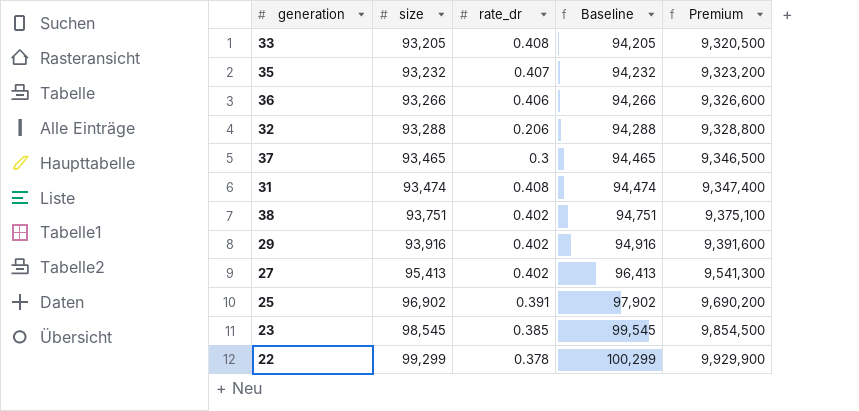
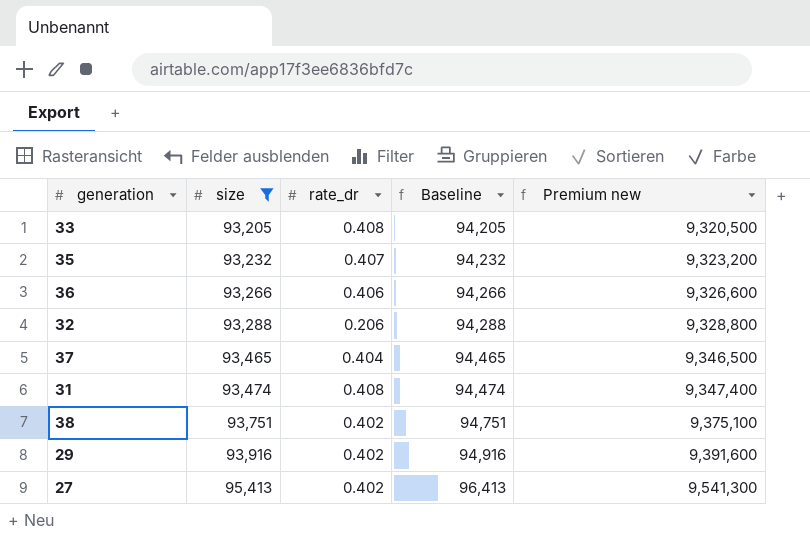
filter: none -> size <= 95,413
column name: Premium -> Premium new
37 | rate_dr: 0.3 -> 0.404

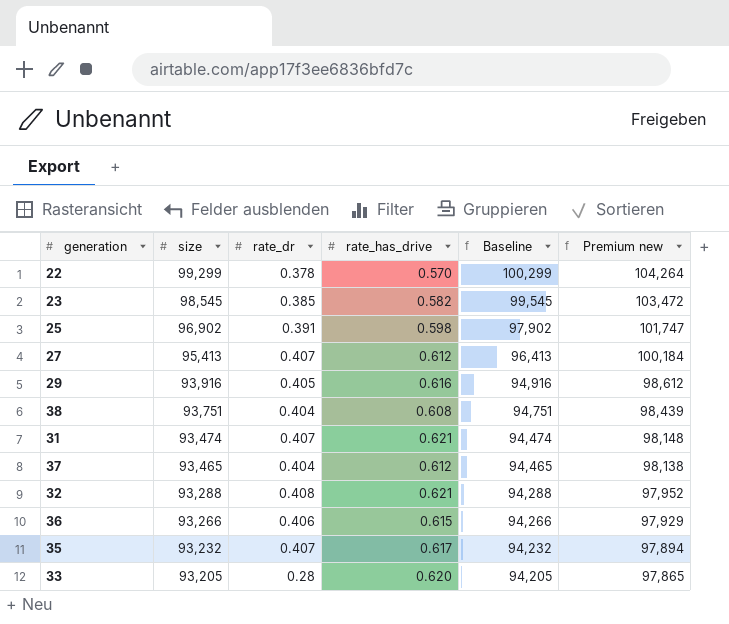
filter: size <= 95,413 -> none
row order: size ascending -> size descending
column rate_has_drive | position: none -> 4
column Premium new | formula: [size] * 100 -> [size] * 1.05
27 | rate_dr: 0.402 -> 0.407
29 | rate_dr: 0.402 -> 0.405
38 | rate_dr: 0.402 -> 0.404
31 | rate_dr: 0.408 -> 0.407
32 | rate_dr: 0.206 -> 0.408
33 | rate_dr: 0.408 -> 0.28

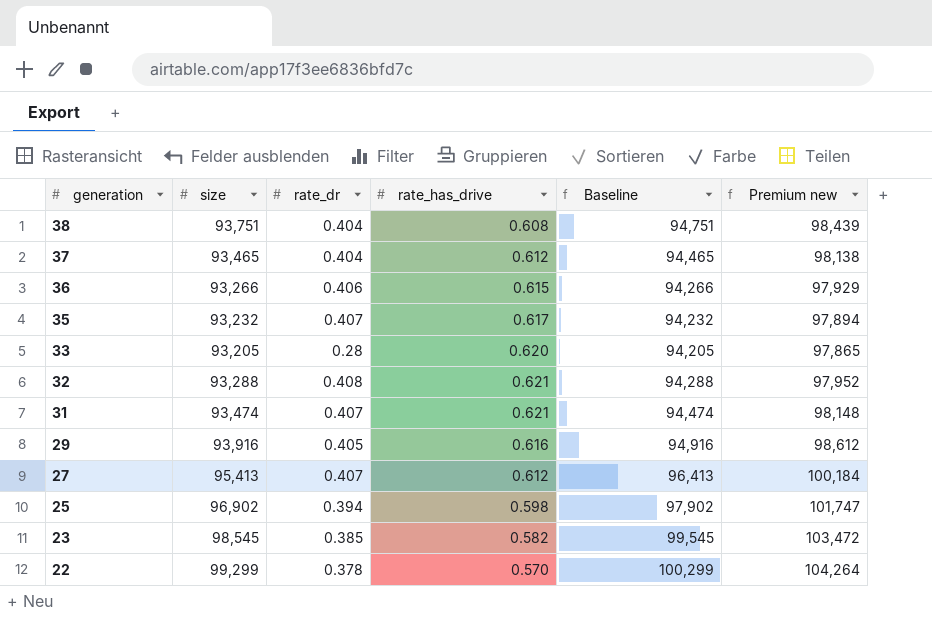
row order: size descending -> generation descending
25 | rate_dr: 0.391 -> 0.394

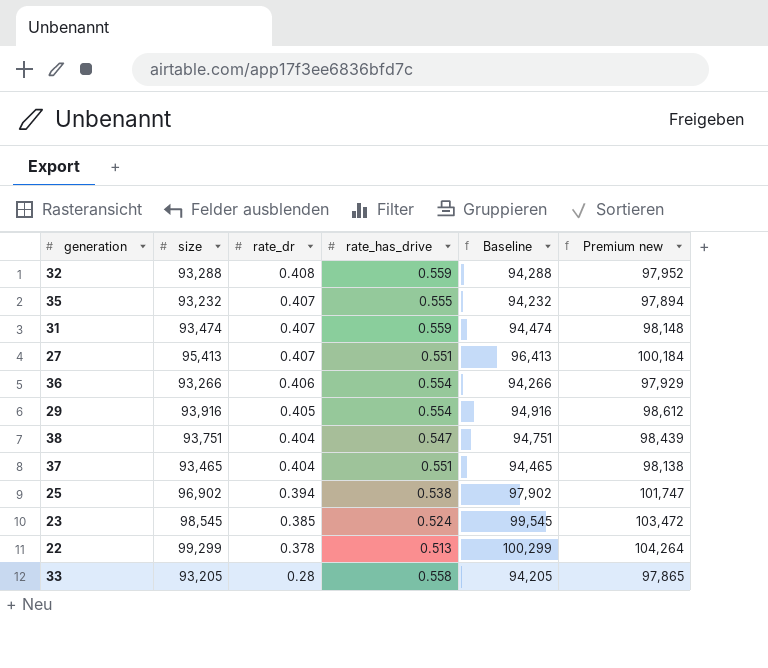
row order: generation descending -> rate_dr descending
32 | rate_has_drive: 0.621 -> 0.559
35 | rate_has_drive: 0.617 -> 0.555
31 | rate_has_drive: 0.621 -> 0.559
27 | rate_has_drive: 0.612 -> 0.551
36 | rate_has_drive: 0.615 -> 0.554
29 | rate_has_drive: 0.616 -> 0.554
38 | rate_has_drive: 0.608 -> 0.547
37 | rate_has_drive: 0.612 -> 0.551
25 | rate_has_drive: 0.598 -> 0.538
23 | rate_has_drive: 0.582 -> 0.524
22 | rate_has_drive: 0.570 -> 0.513
33 | rate_has_drive: 0.620 -> 0.558

